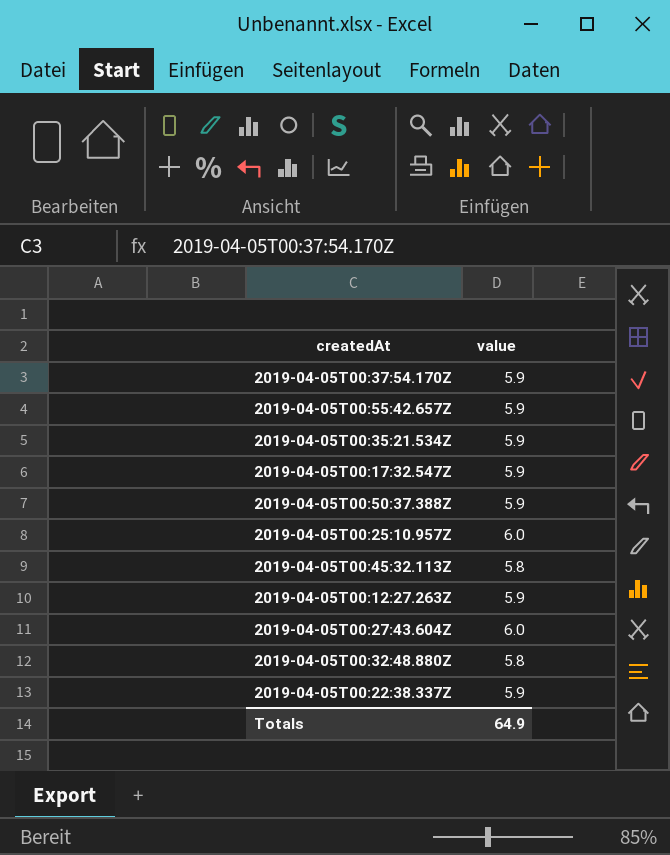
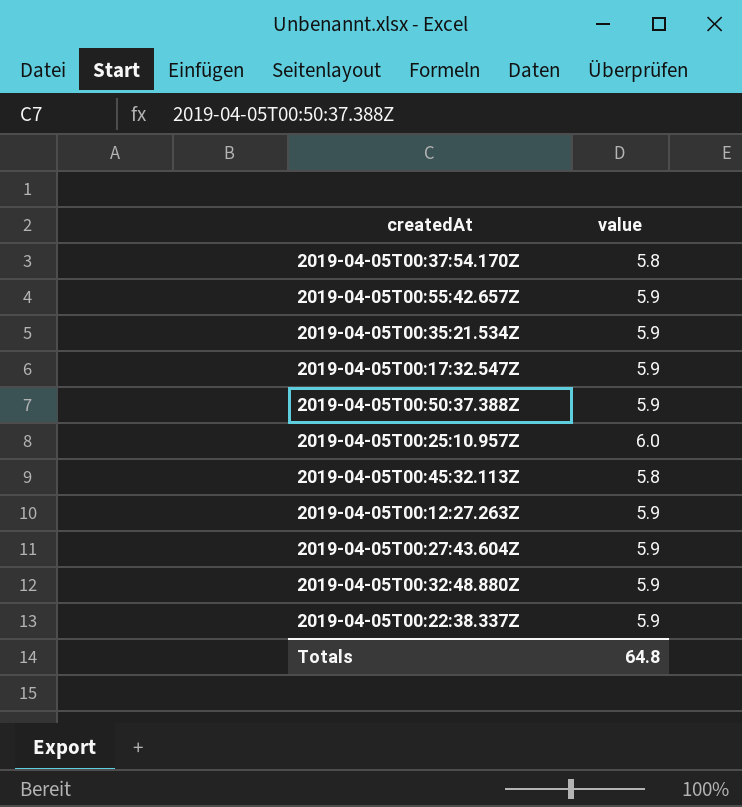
2019-04-05T00:37:54.170Z | value: 5.9 -> 5.8
2019-04-05T00:27:43.604Z | value: 6.0 -> 5.9
2019-04-05T00:32:48.880Z | value: 5.8 -> 5.9
Totals | value: 64.9 -> 64.8

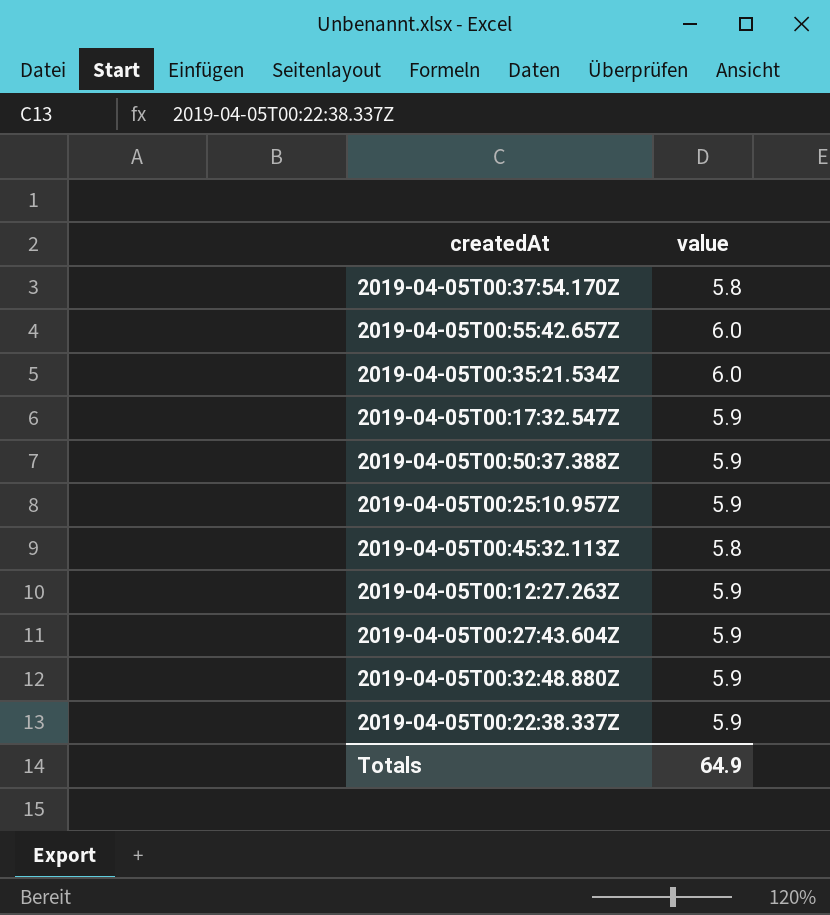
2019-04-05T00:55:42.657Z | value: 5.9 -> 6.0
2019-04-05T00:35:21.534Z | value: 5.9 -> 6.0
2019-04-05T00:25:10.957Z | value: 6.0 -> 5.9
Totals | value: 64.8 -> 64.9

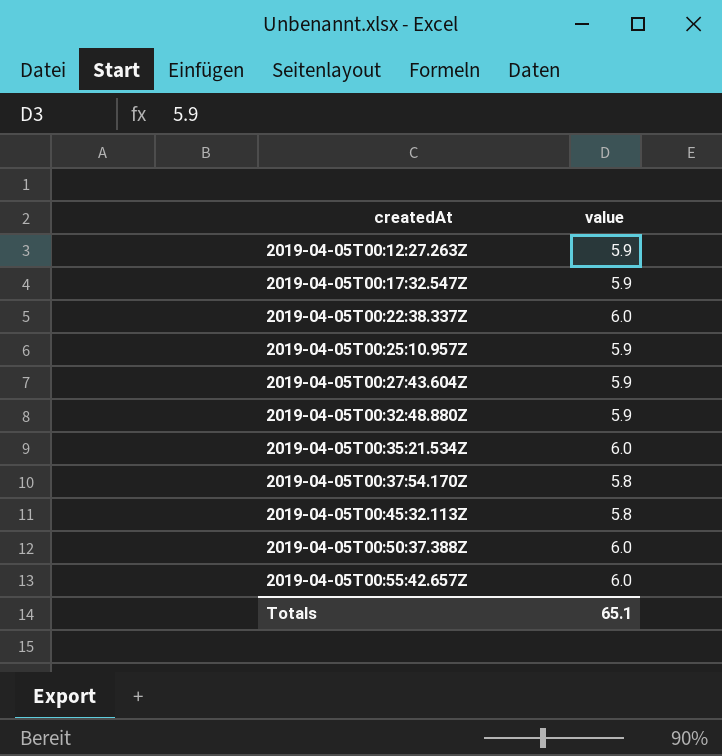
row order: none -> createdAt ascending
2019-04-05T00:22:38.337Z | value: 5.9 -> 6.0
2019-04-05T00:50:37.388Z | value: 5.9 -> 6.0
Totals | value: 64.9 -> 65.1

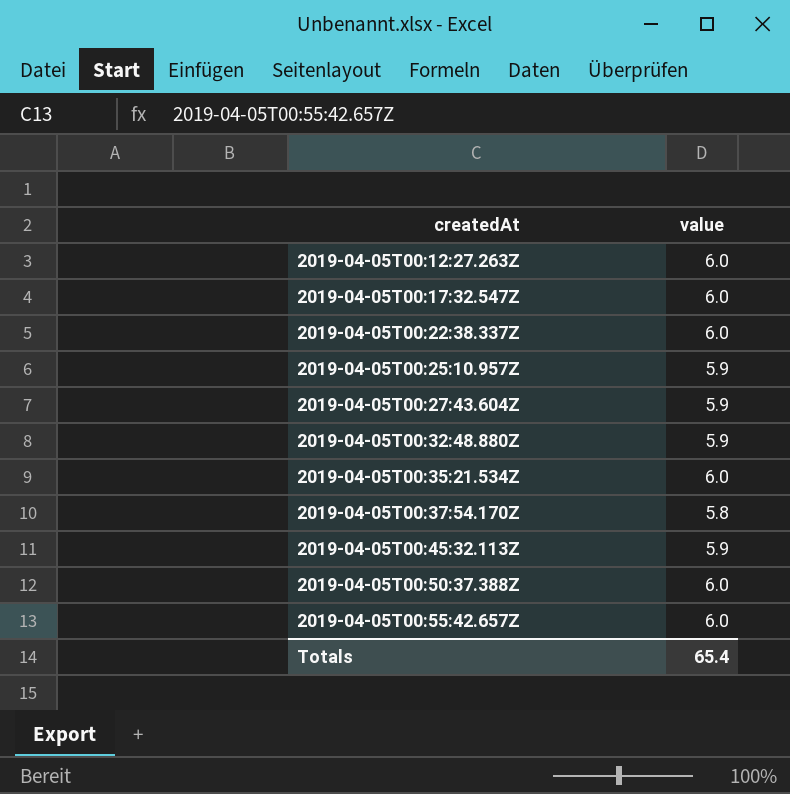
2019-04-05T00:12:27.263Z | value: 5.9 -> 6.0
2019-04-05T00:17:32.547Z | value: 5.9 -> 6.0
2019-04-05T00:45:32.113Z | value: 5.8 -> 5.9
Totals | value: 65.1 -> 65.4

